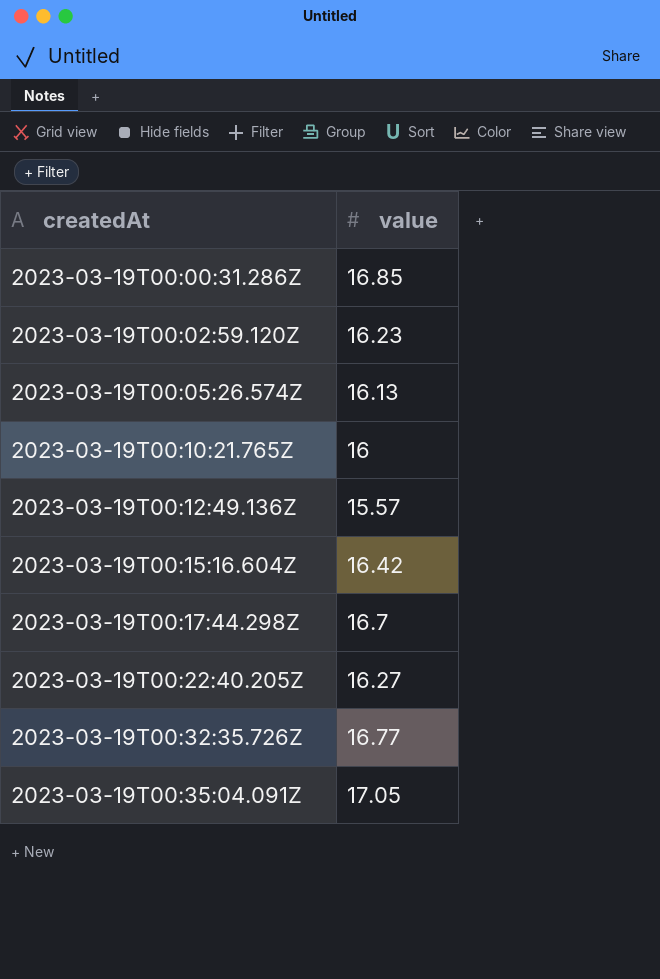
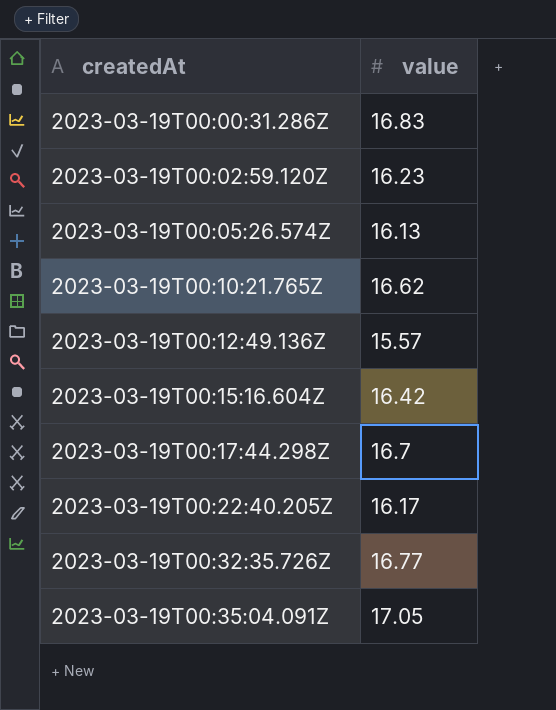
2023-03-19T00:00:31.286Z | value: 16.85 -> 16.83
2023-03-19T00:10:21.765Z | value: 16 -> 16.62
2023-03-19T00:22:40.205Z | value: 16.27 -> 16.17

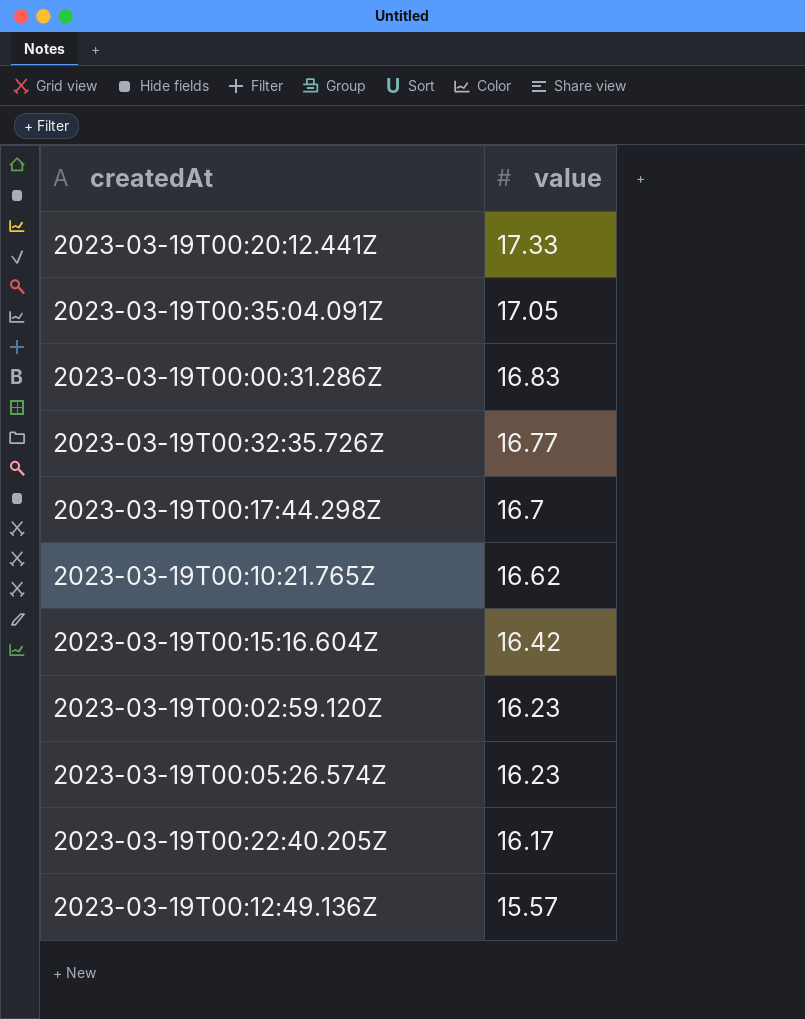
row order: createdAt ascending -> value descending
row 2023-03-19T00:20:12.441Z: none -> 17.33
2023-03-19T00:05:26.574Z | value: 16.13 -> 16.23

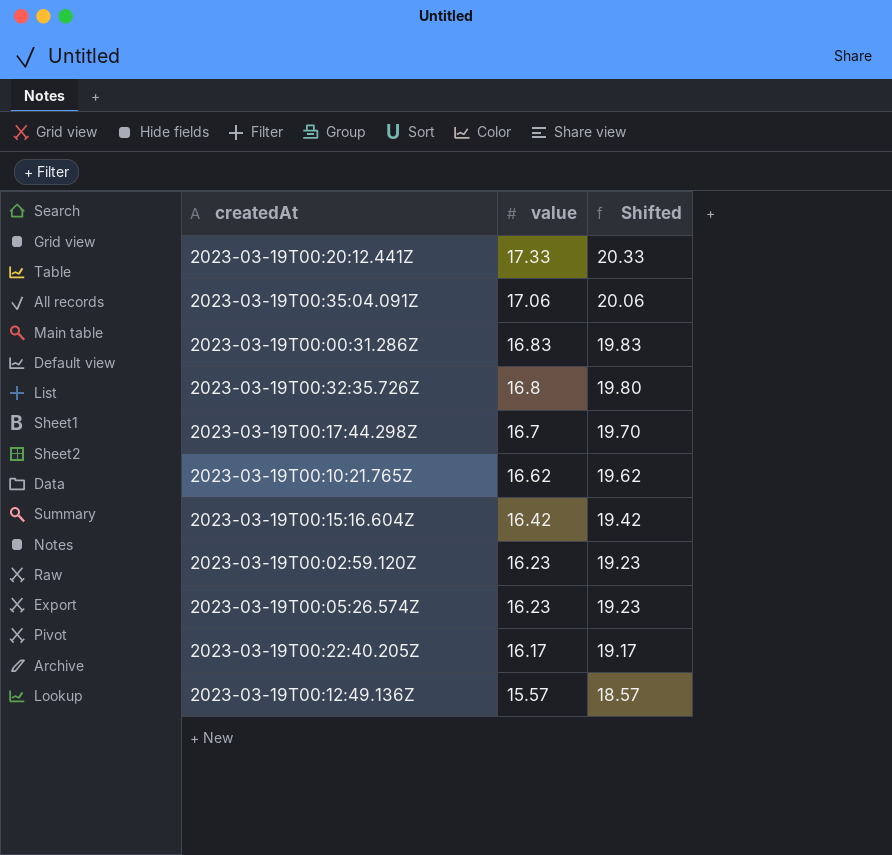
column Shifted | formula: none -> [value] + 3
2023-03-19T00:35:04.091Z | value: 17.05 -> 17.06
2023-03-19T00:32:35.726Z | value: 16.77 -> 16.8

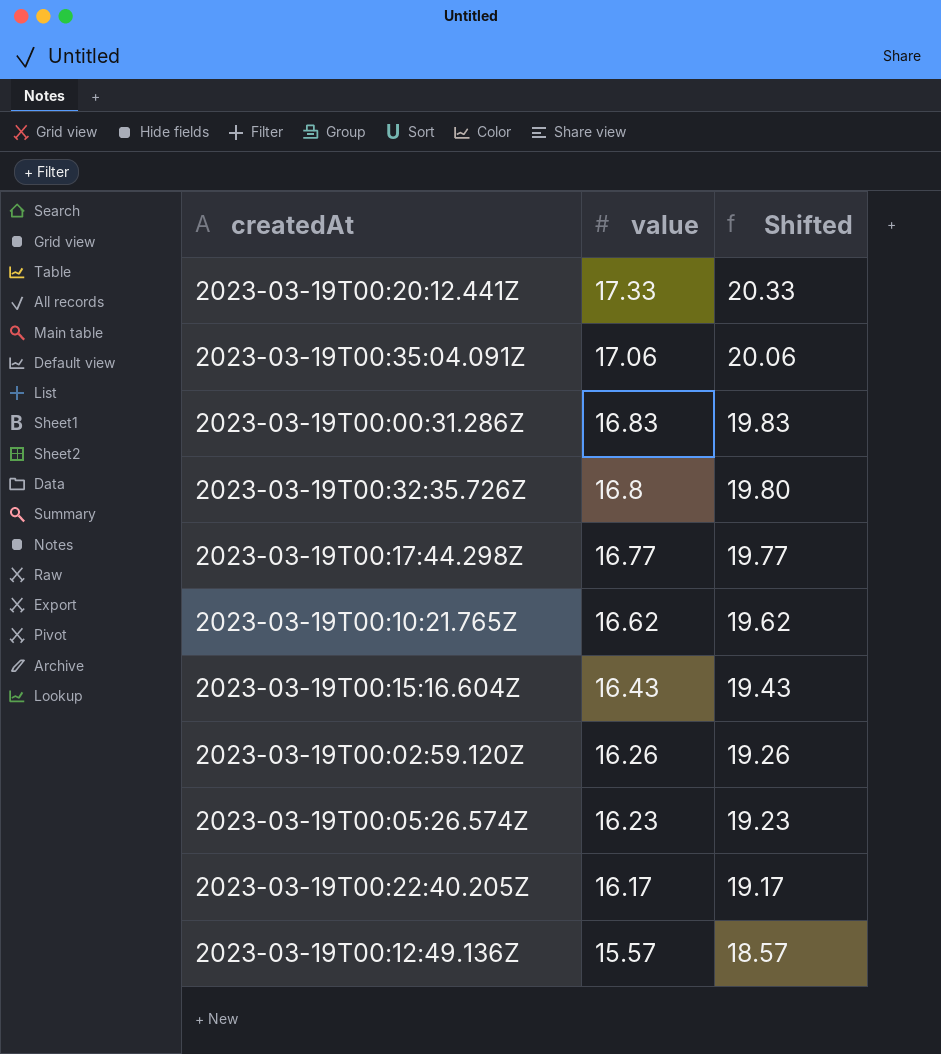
2023-03-19T00:17:44.298Z | value: 16.7 -> 16.77
2023-03-19T00:17:44.298Z | Shifted: 19.70 -> 19.77
2023-03-19T00:15:16.604Z | value: 16.42 -> 16.43
2023-03-19T00:15:16.604Z | Shifted: 19.42 -> 19.43
2023-03-19T00:02:59.120Z | value: 16.23 -> 16.26
2023-03-19T00:02:59.120Z | Shifted: 19.23 -> 19.26

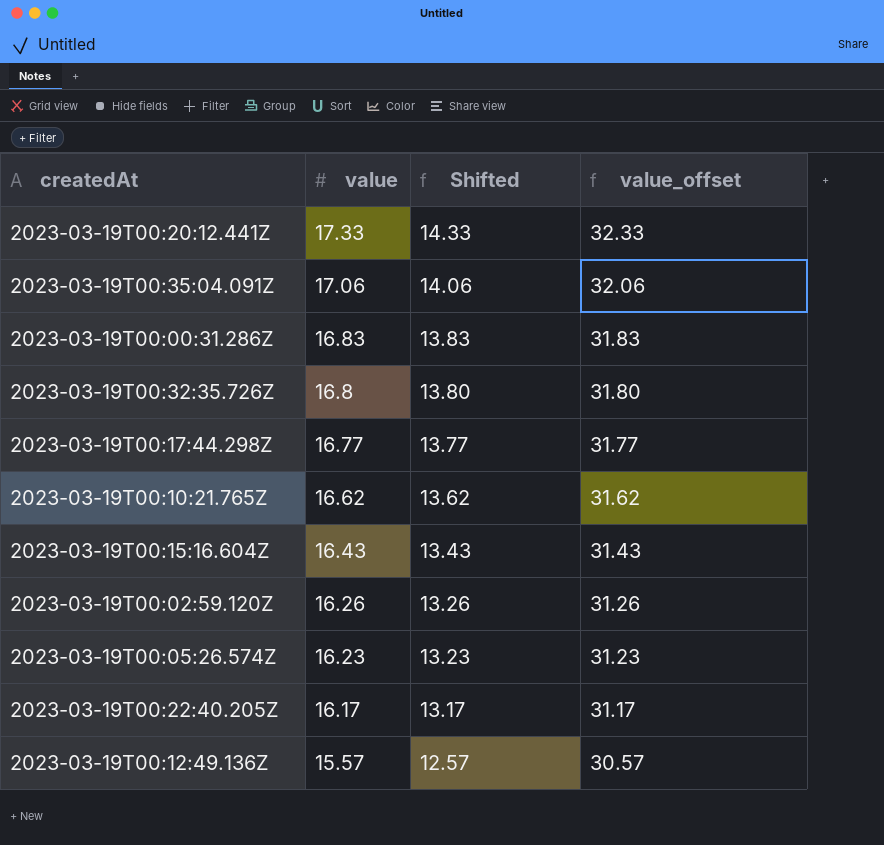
column Shifted | formula: [value] + 3 -> [value] - 3
column value_offset | formula: none -> [value] + 15

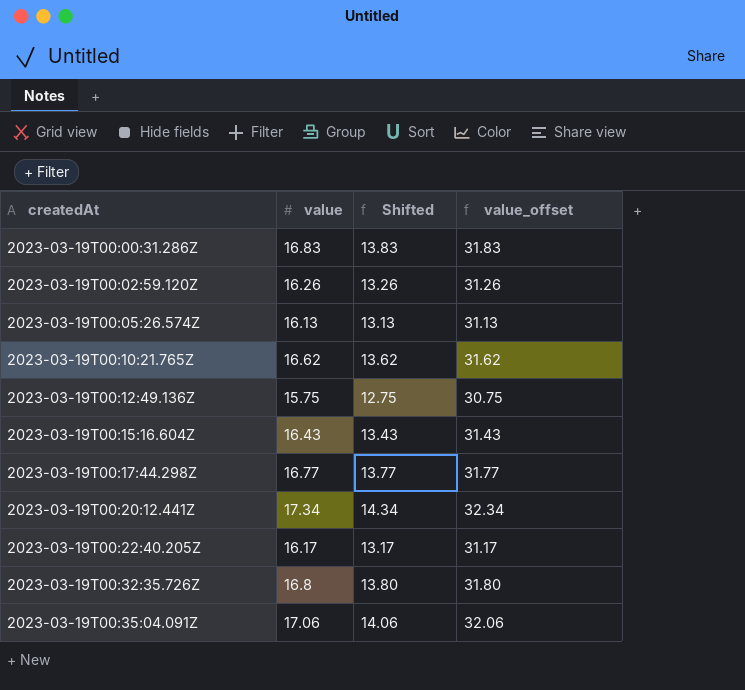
row order: value descending -> createdAt ascending
2023-03-19T00:05:26.574Z | value: 16.23 -> 16.13
2023-03-19T00:05:26.574Z | Shifted: 13.23 -> 13.13
2023-03-19T00:05:26.574Z | value_offset: 31.23 -> 31.13
2023-03-19T00:12:49.136Z | value: 15.57 -> 15.75
2023-03-19T00:12:49.136Z | Shifted: 12.57 -> 12.75
2023-03-19T00:12:49.136Z | value_offset: 30.57 -> 30.75
2023-03-19T00:20:12.441Z | value: 17.33 -> 17.34
2023-03-19T00:20:12.441Z | Shifted: 14.33 -> 14.34
2023-03-19T00:20:12.441Z | value_offset: 32.33 -> 32.34

